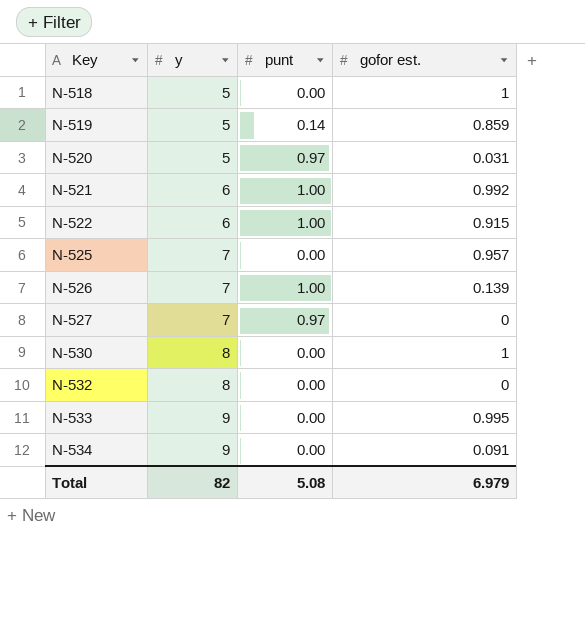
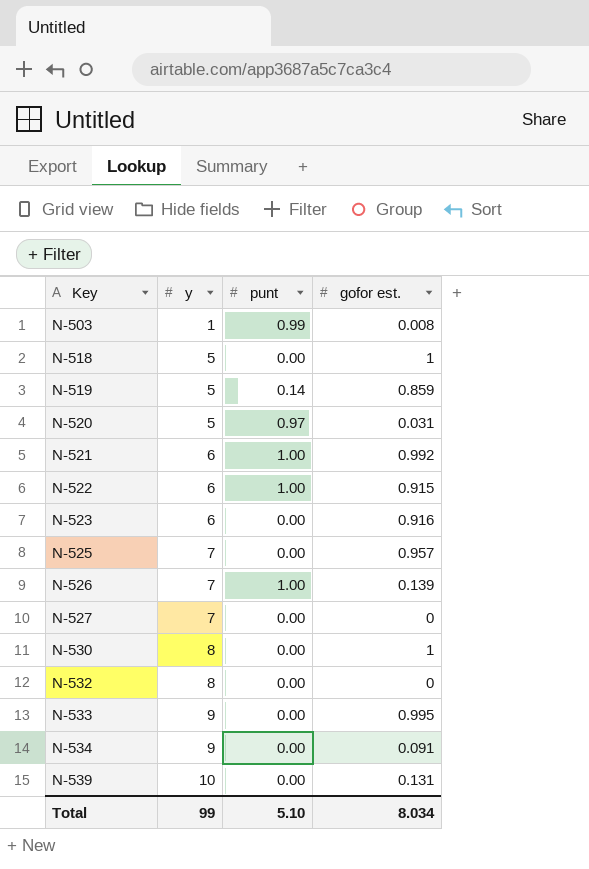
row N-503: none -> 1 | 0.99 | 0.008
row N-523: none -> 6 | 0.00 | 0.916
N-527 | punt: 0.97 -> 0.00
row N-539: none -> 10 | 0.00 | 0.131
Total | y: 82 -> 99
Total | punt: 5.08 -> 5.10
Total | gofor est.: 6.979 -> 8.034

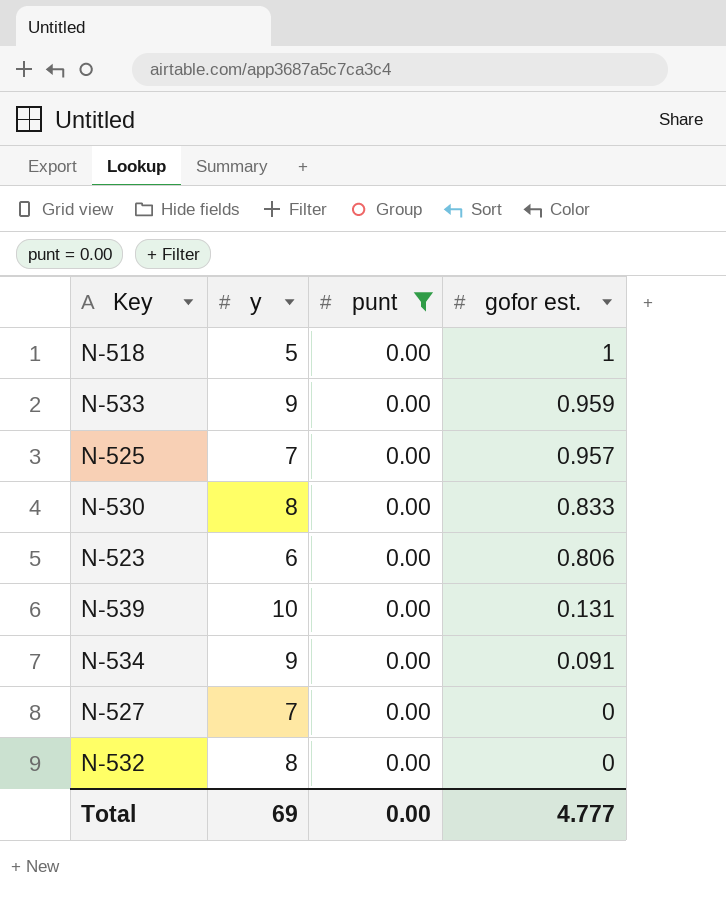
filter: none -> punt = 0.00
row order: Key ascending -> gofor est. descending
N-533 | gofor est.: 0.995 -> 0.959
N-530 | gofor est.: 1 -> 0.833
N-523 | gofor est.: 0.916 -> 0.806
Total | y: 99 -> 69
Total | punt: 5.10 -> 0.00
Total | gofor est.: 8.034 -> 4.777

